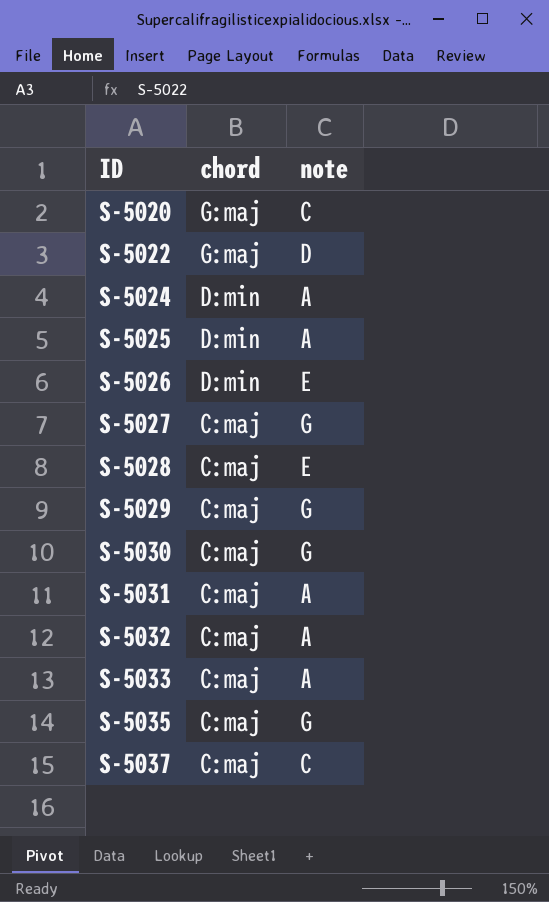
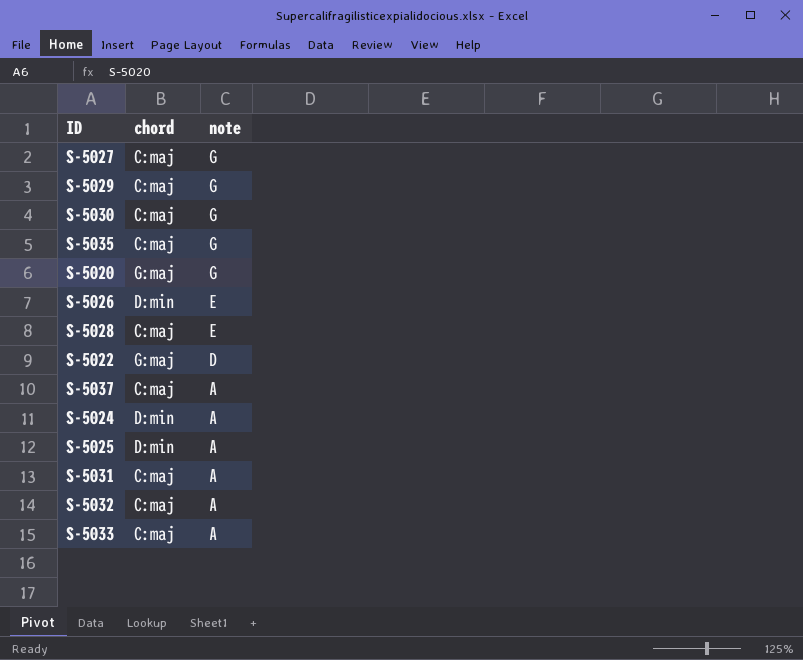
row order: ID ascending -> note descending
S-5020 | note: C -> G
S-5037 | note: C -> A

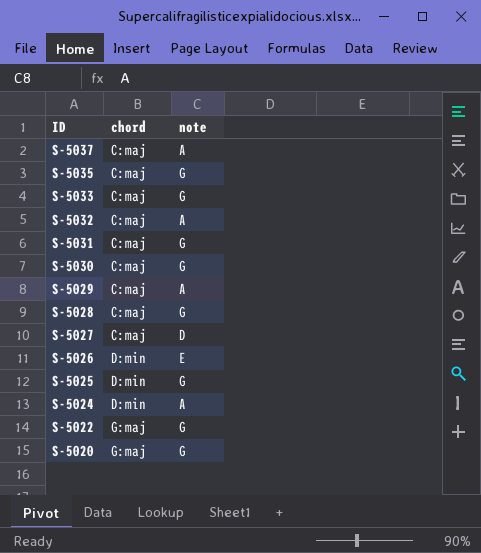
row order: note descending -> ID descending
S-5033 | note: A -> G
S-5031 | note: A -> G
S-5029 | note: G -> A
S-5028 | note: E -> G
S-5027 | note: G -> D
S-5025 | note: A -> G
S-5022 | note: D -> G

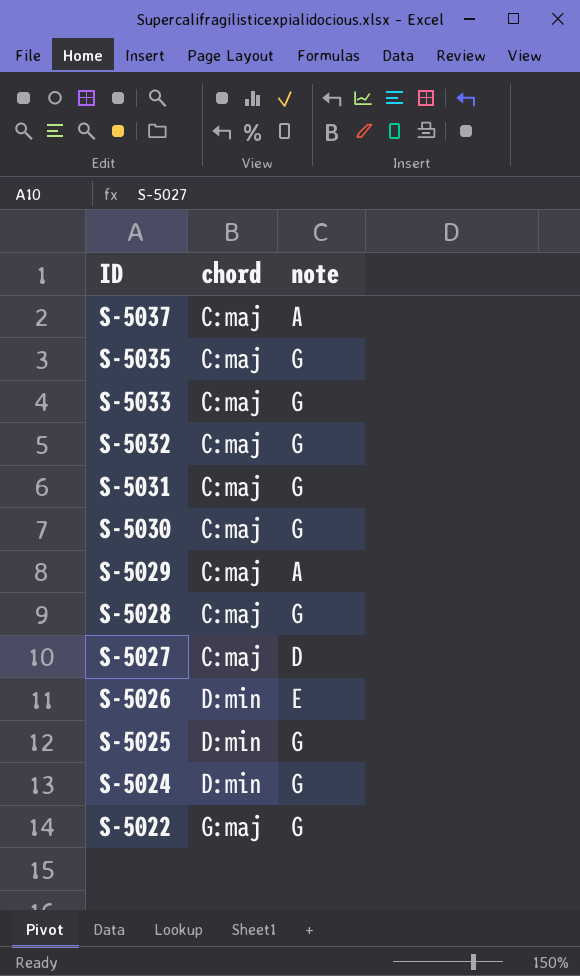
row S-5020: G:maj | G -> none
S-5032 | note: A -> G
S-5024 | note: A -> G

